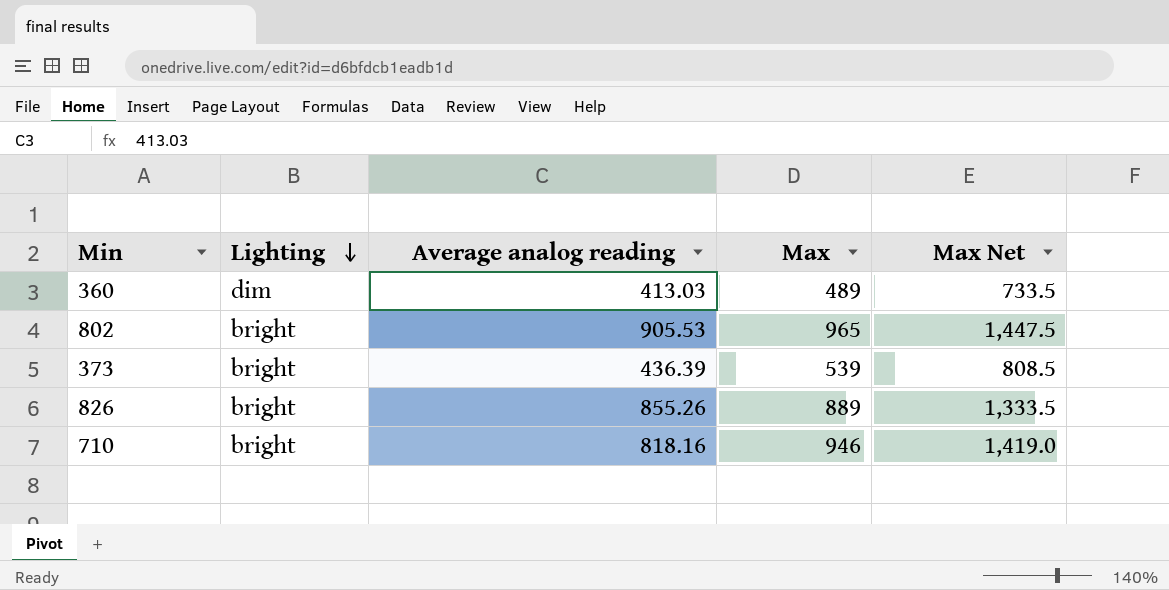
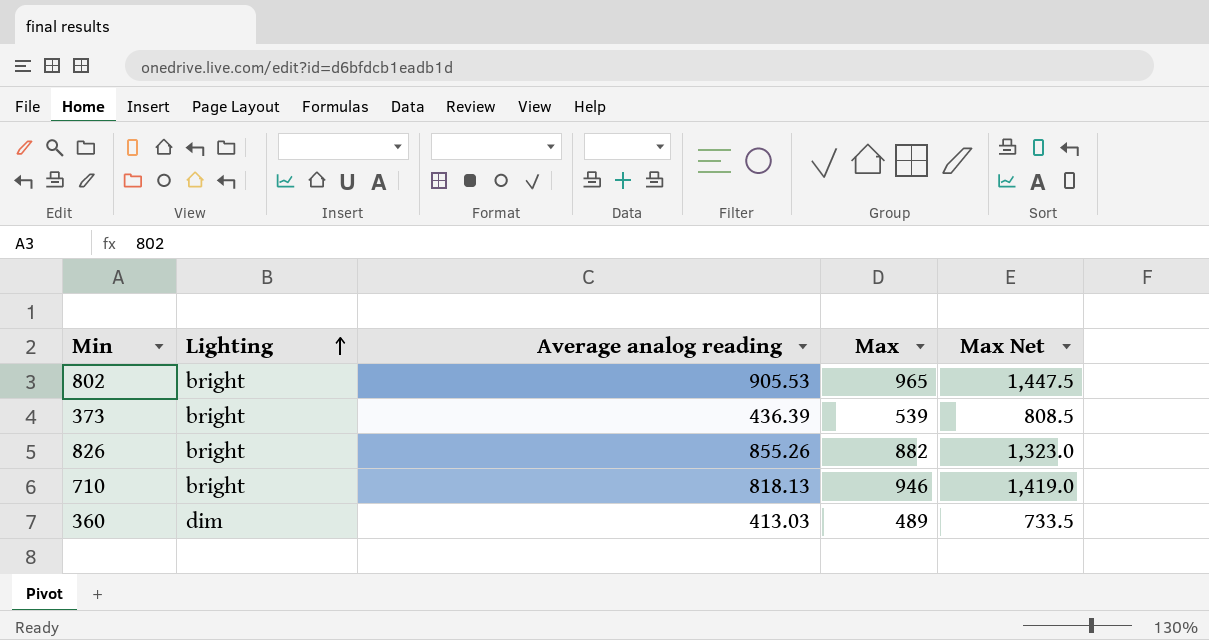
row order: Lighting descending -> Lighting ascending
826 | Max: 889 -> 882
826 | Max Net: 1,333.5 -> 1,323.0
710 | Average analog reading: 818.16 -> 818.13

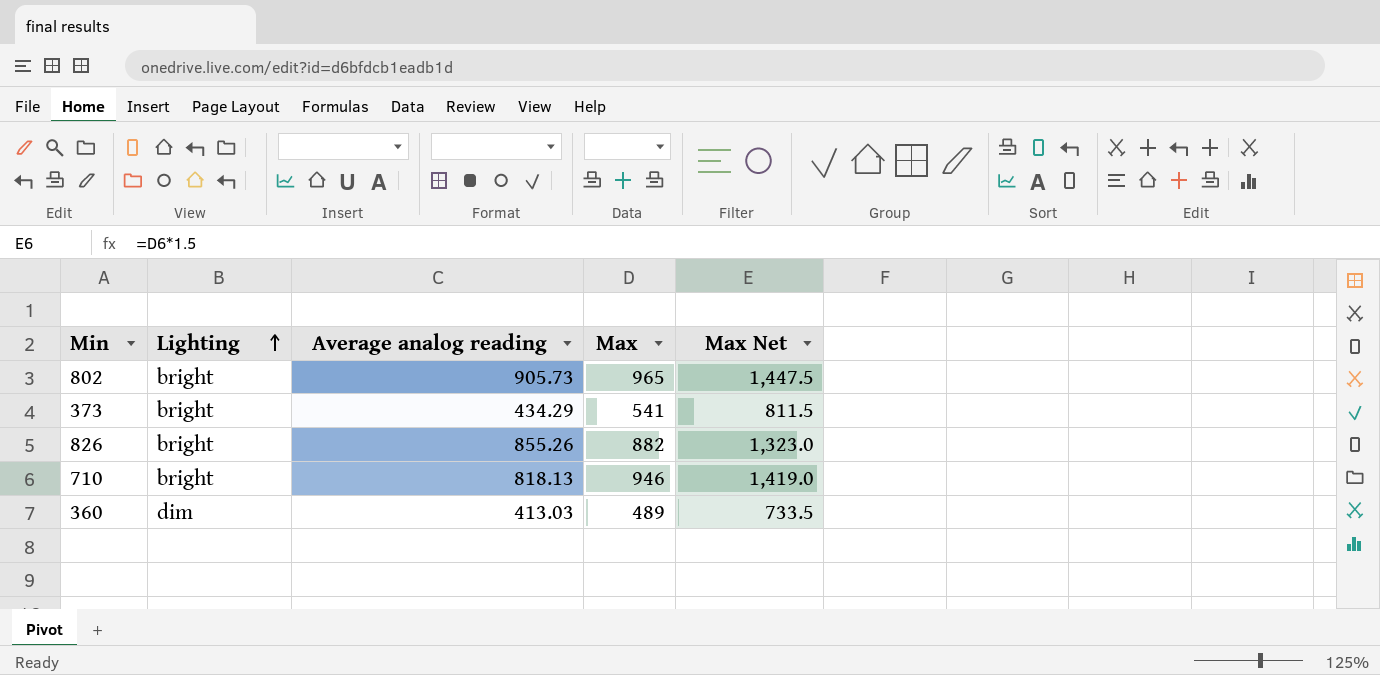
802 | Average analog reading: 905.53 -> 905.73
373 | Average analog reading: 436.39 -> 434.29
373 | Max: 539 -> 541
373 | Max Net: 808.5 -> 811.5

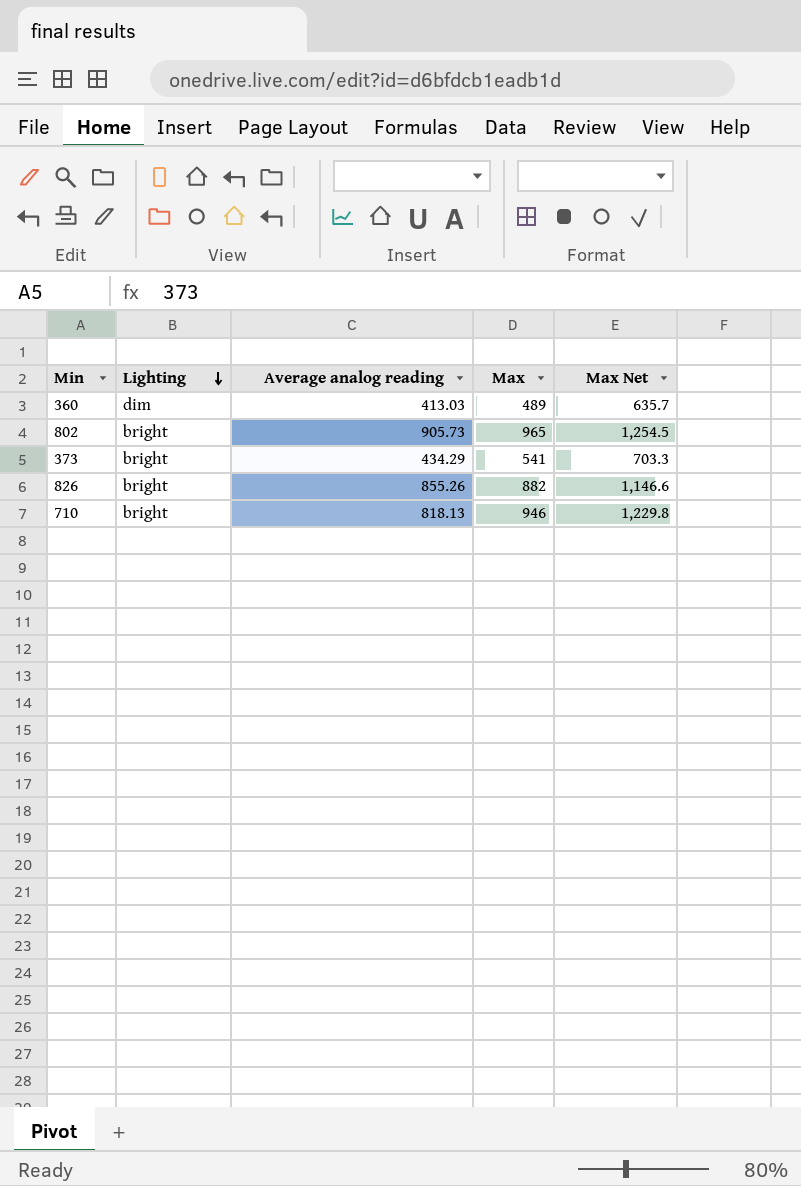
row order: Lighting ascending -> Lighting descending
column Max Net | formula: [Max] * 1.5 -> [Max] * 1.3

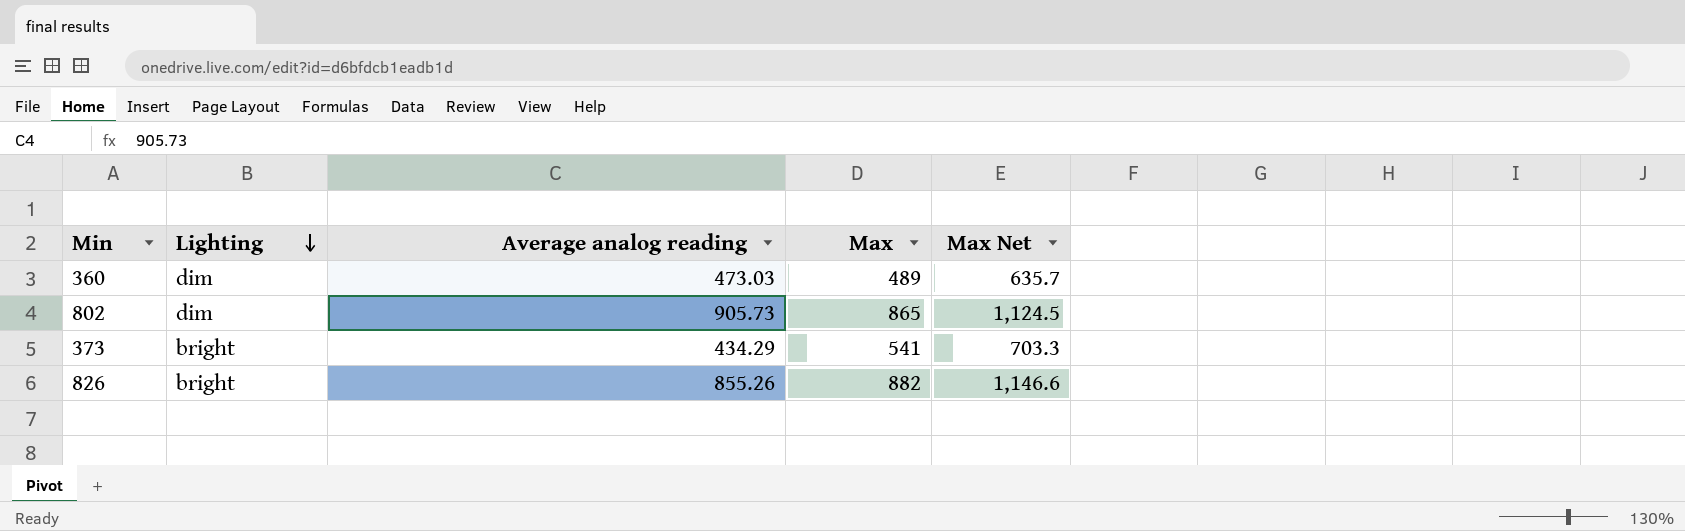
row 710: bright | 818.13 | 946 | 1,229.8 -> none
360 | Average analog reading: 413.03 -> 473.03
802 | Lighting: bright -> dim
802 | Max: 965 -> 865
802 | Max Net: 1,254.5 -> 1,124.5

